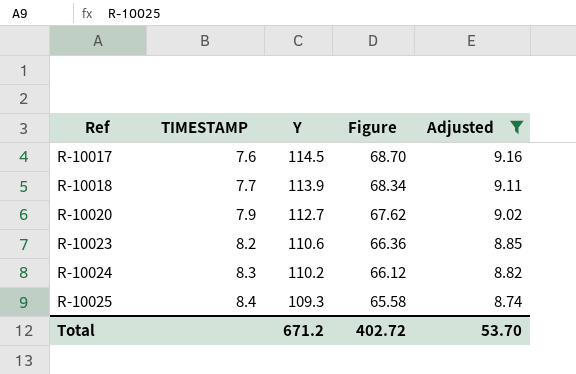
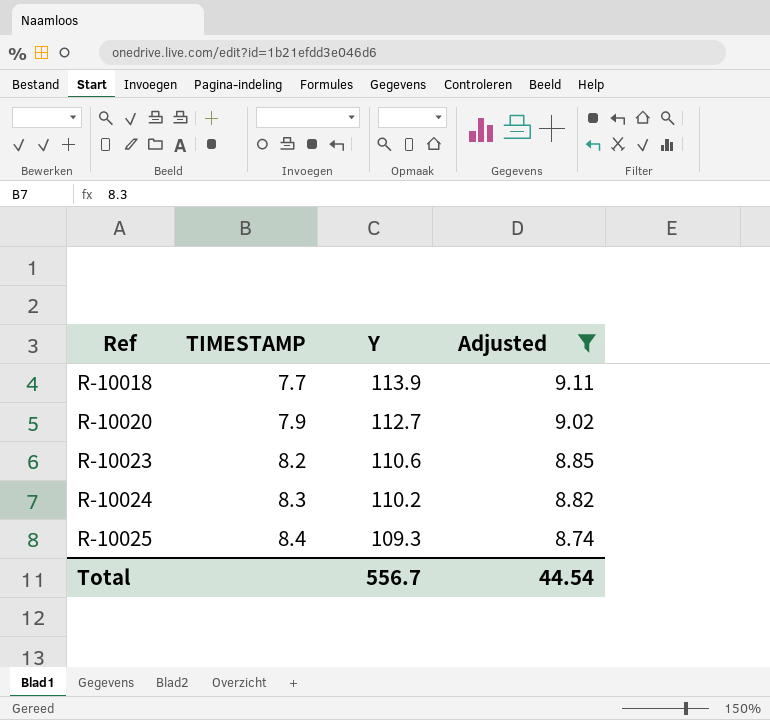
column Figure | formula: [Y] * 0.6 -> none
row R-10017: 7.6 | 114.5 | 68.70 | 9.16 -> none
Total | Y: 671.2 -> 556.7
Total | Adjusted: 53.70 -> 44.54

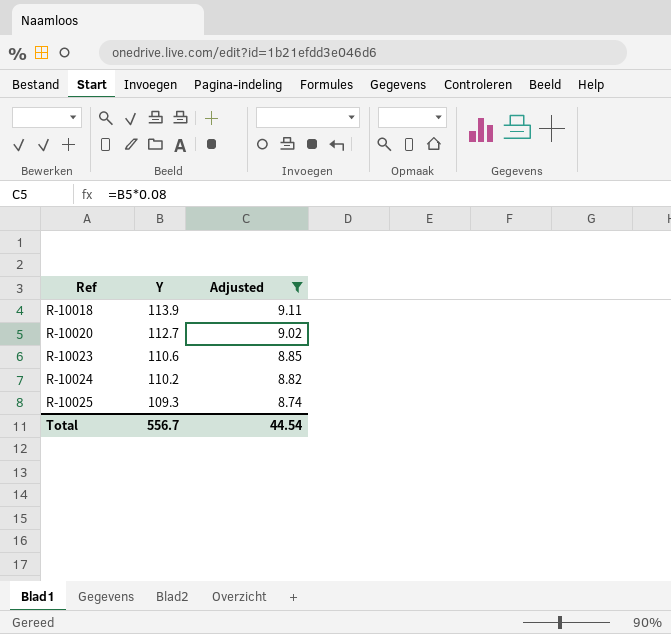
column TIMESTAMP | position: 2 -> none

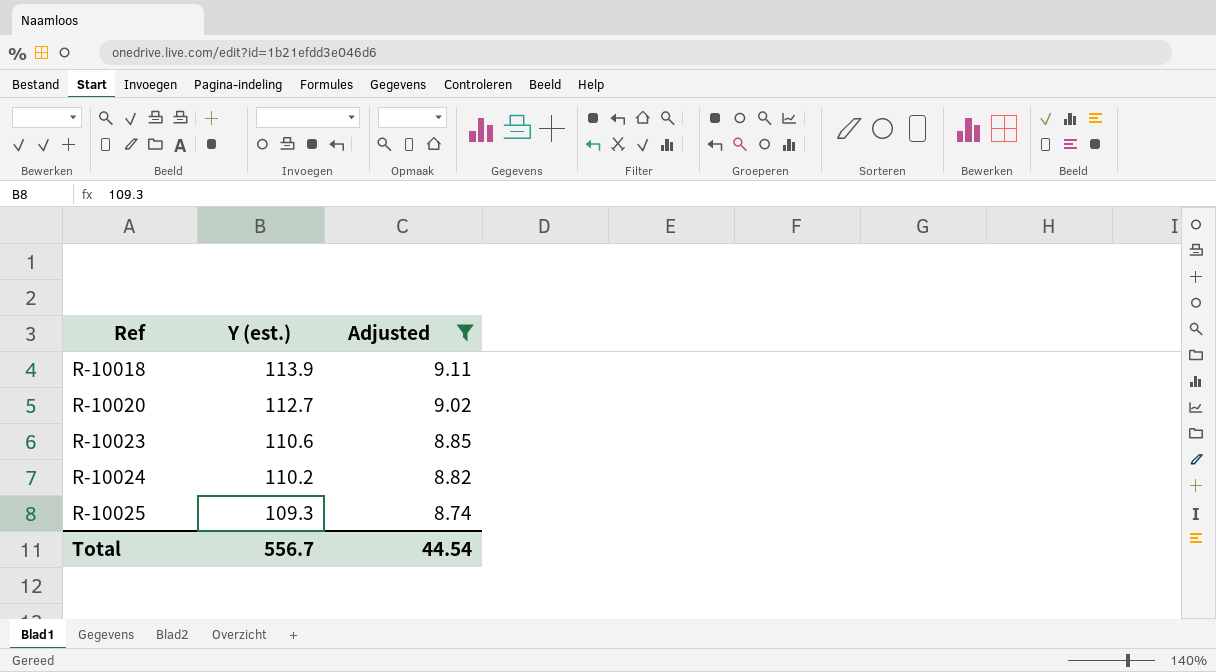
column name: Y -> Y (est.)

